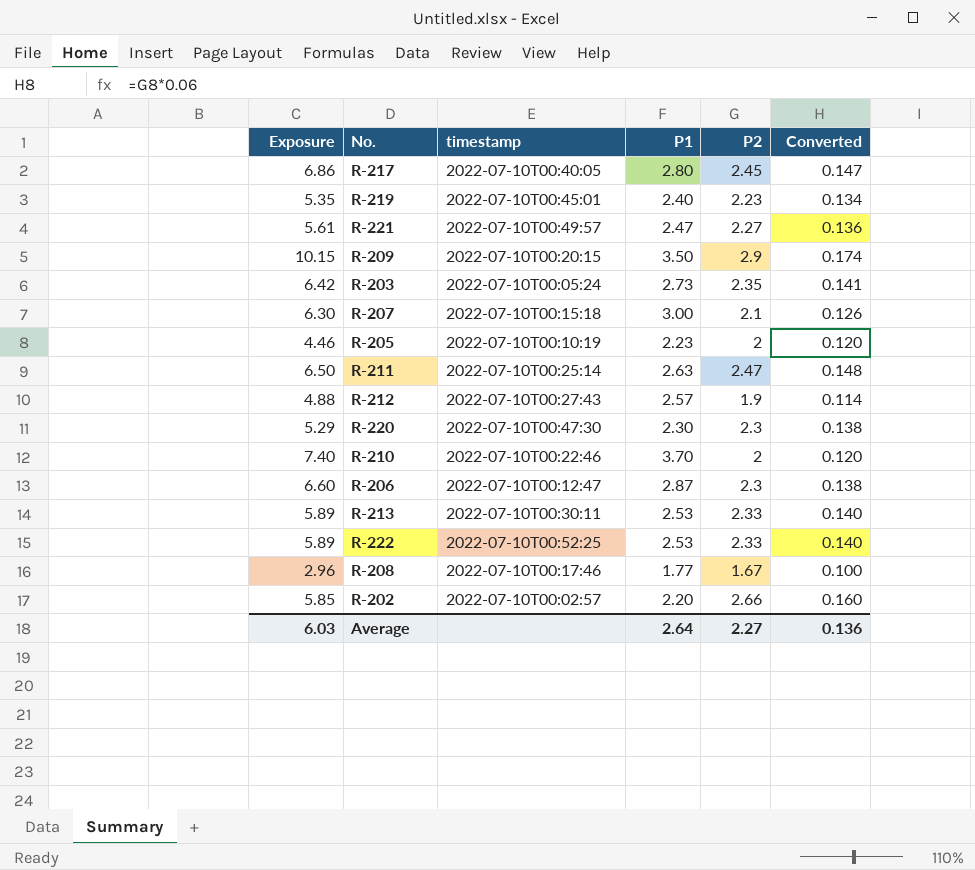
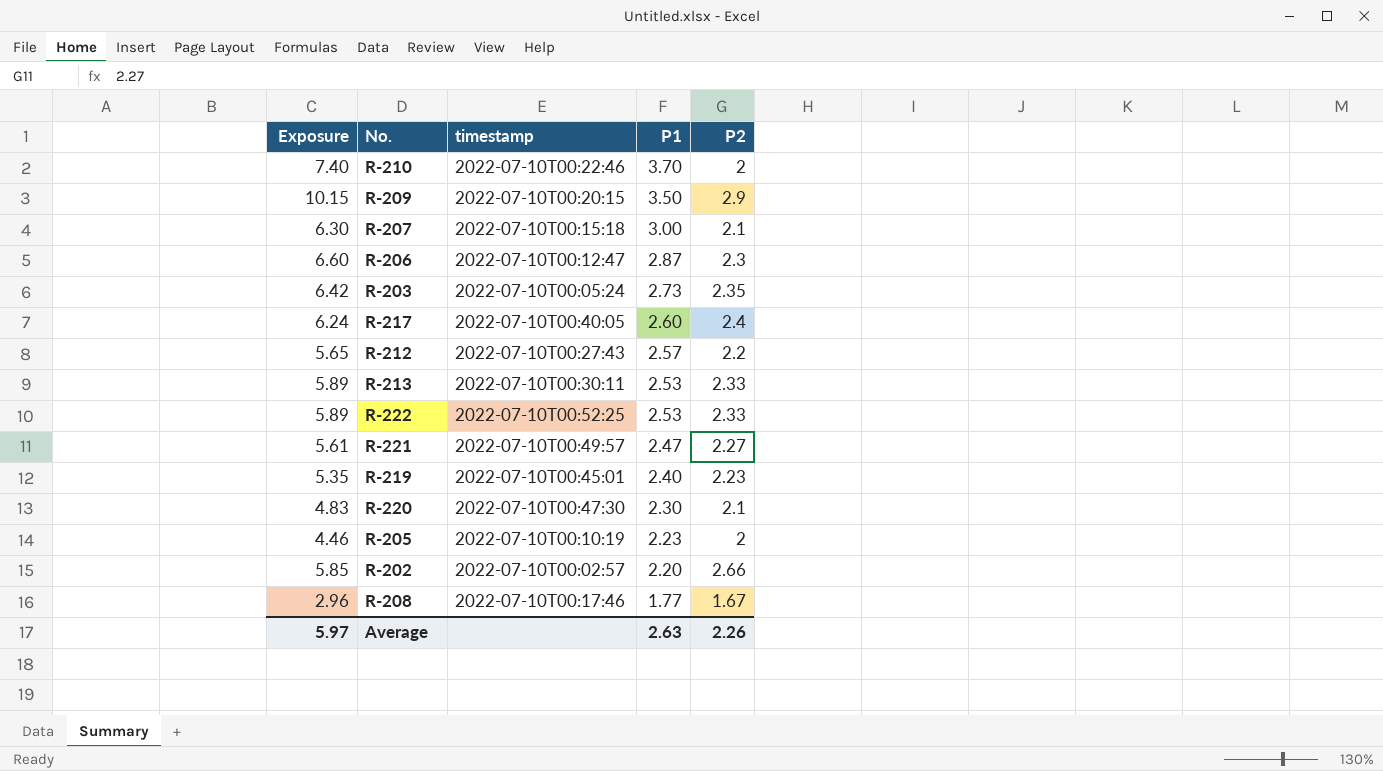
row order: none -> P1 descending
column Converted | formula: [P2] * 0.06 -> none
row R-211: 6.50 | 2022-07-10T00:25:14 | 2.63 | 2.47 | 0.148 -> none
R-217 | Exposure: 6.86 -> 6.24
R-217 | P1: 2.80 -> 2.60
R-217 | P2: 2.45 -> 2.4
R-212 | Exposure: 4.88 -> 5.65
R-212 | P2: 1.9 -> 2.2
R-220 | Exposure: 5.29 -> 4.83
R-220 | P2: 2.3 -> 2.1
Average | Exposure: 6.03 -> 5.97
Average | P1: 2.64 -> 2.63
Average | P2: 2.27 -> 2.26

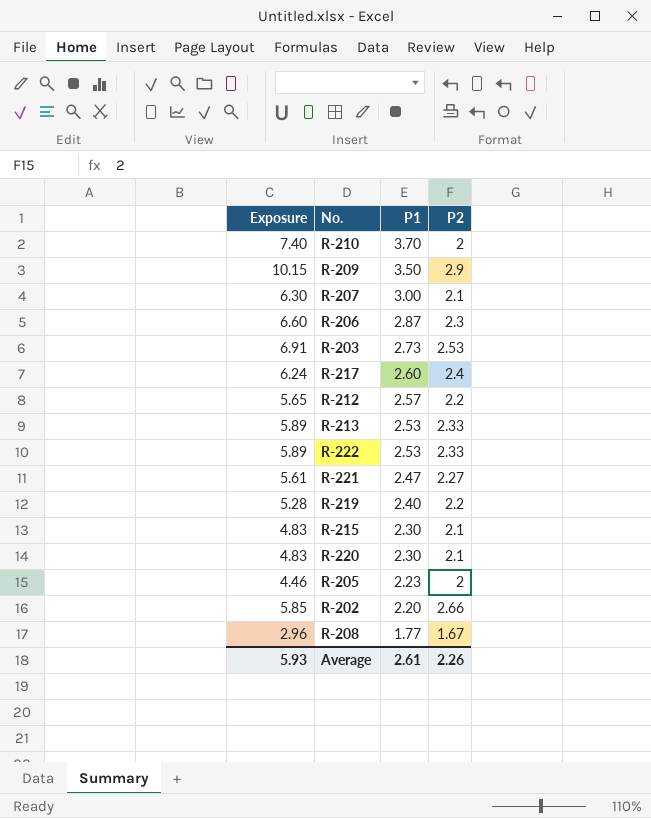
column timestamp | position: 3 -> none
R-203 | Exposure: 6.42 -> 6.91
R-203 | P2: 2.35 -> 2.53
R-219 | Exposure: 5.35 -> 5.28
R-219 | P2: 2.23 -> 2.2
row R-215: none -> 4.83 | 2.30 | 2.1
Average | Exposure: 5.97 -> 5.93
Average | P1: 2.63 -> 2.61

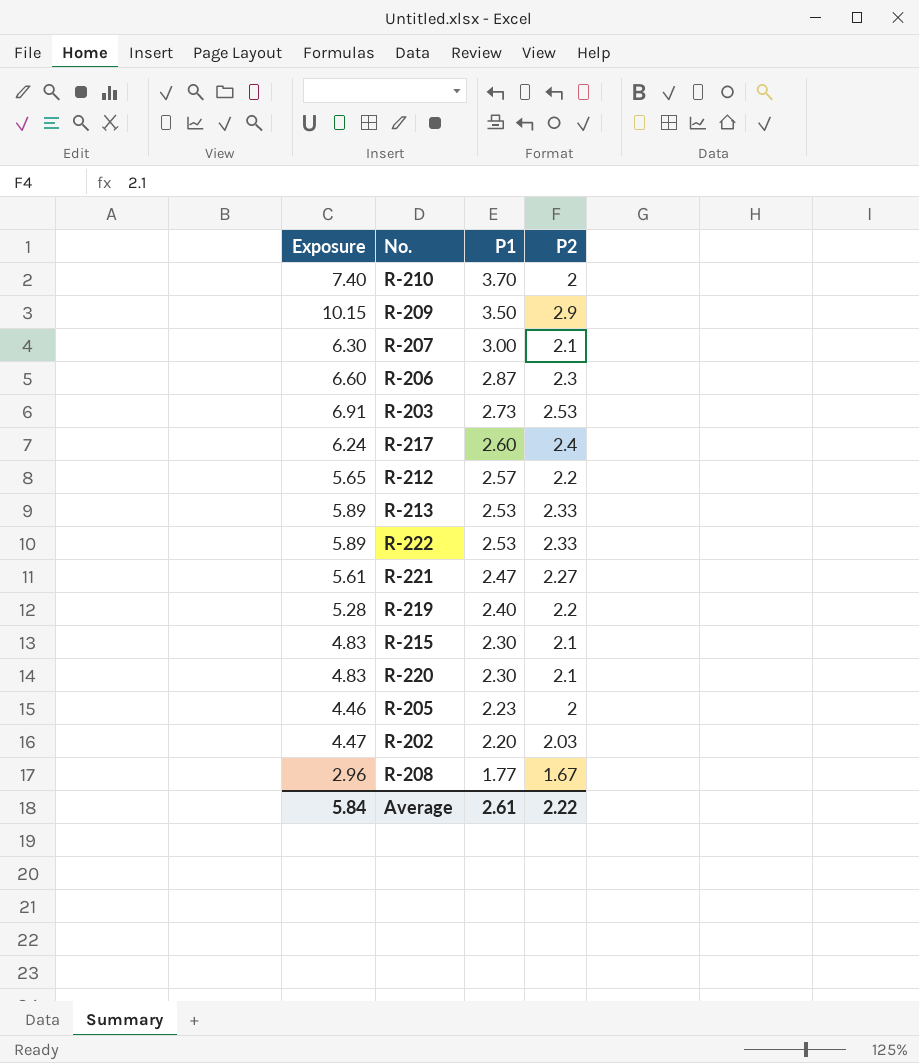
R-202 | Exposure: 5.85 -> 4.47
R-202 | P2: 2.66 -> 2.03
Average | Exposure: 5.93 -> 5.84
Average | P2: 2.26 -> 2.22

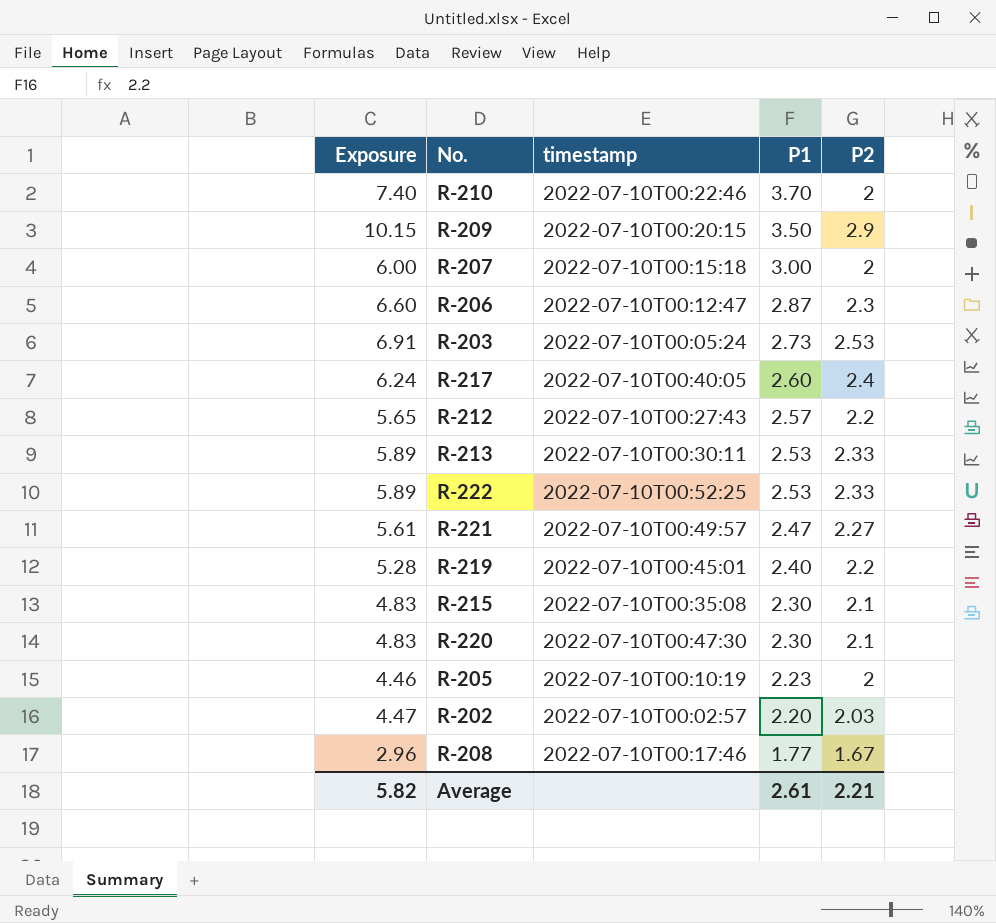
column timestamp | position: none -> 3
R-207 | Exposure: 6.30 -> 6.00
R-207 | P2: 2.1 -> 2
Average | Exposure: 5.84 -> 5.82
Average | P2: 2.22 -> 2.21

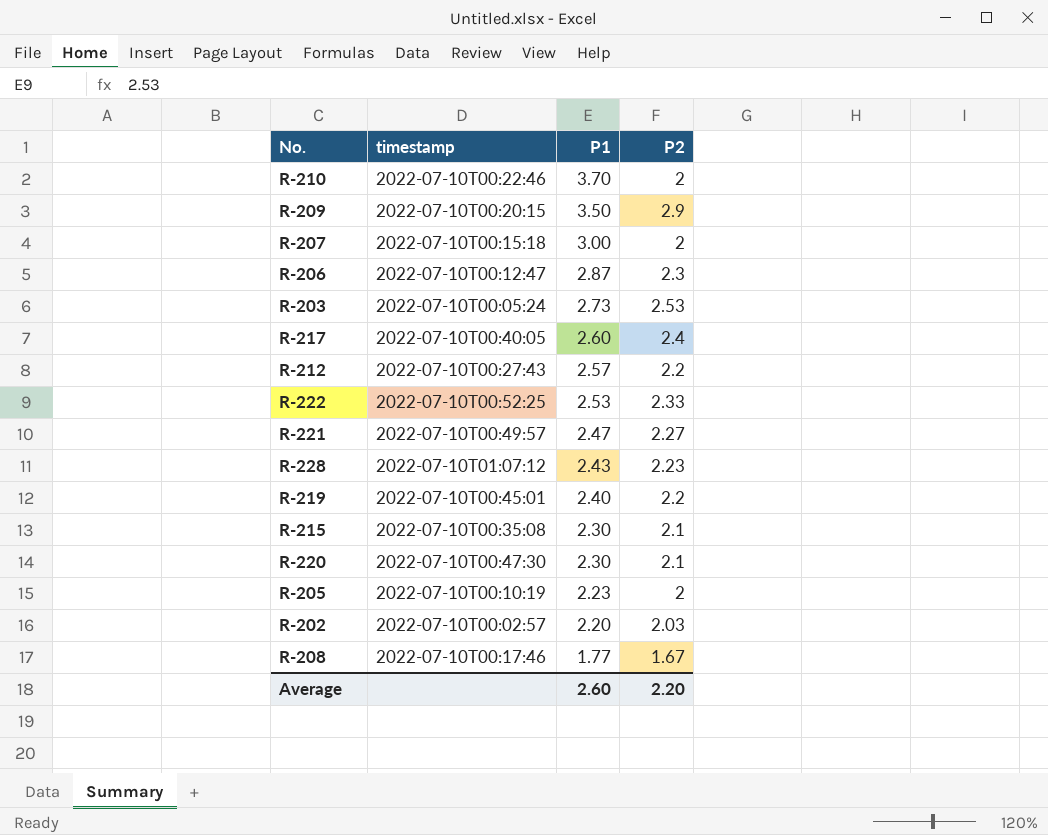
column Exposure | formula: [P1] * [P2] -> none
row R-213: 5.89 | 2022-07-10T00:30:11 | 2.53 | 2.33 -> none
row R-228: none -> 2022-07-10T01:07:12 | 2.43 | 2.23
Average | P1: 2.61 -> 2.60
Average | P2: 2.21 -> 2.20

